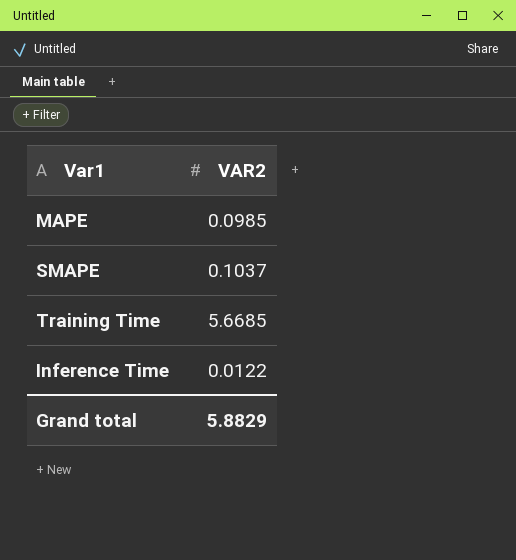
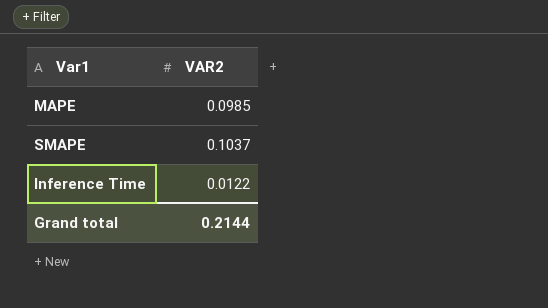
row Training Time: 5.6685 -> none
Grand total | VAR2: 5.8829 -> 0.2144

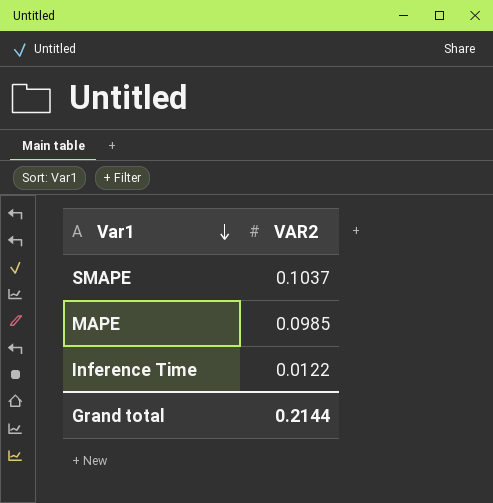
row order: none -> Var1 descending

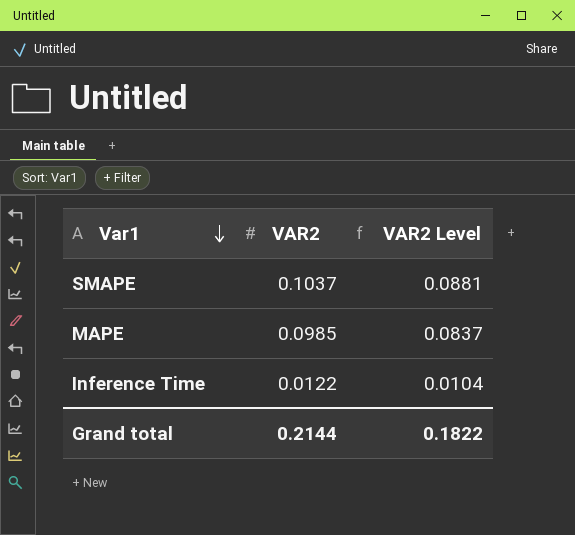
column VAR2 Level | formula: none -> [VAR2] * 0.85

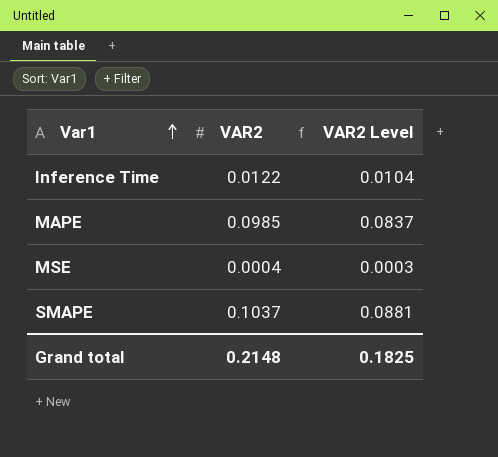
row order: Var1 descending -> Var1 ascending
row MSE: none -> 0.0004 | 0.0003
Grand total | VAR2: 0.2144 -> 0.2148
Grand total | VAR2 Level: 0.1822 -> 0.1825

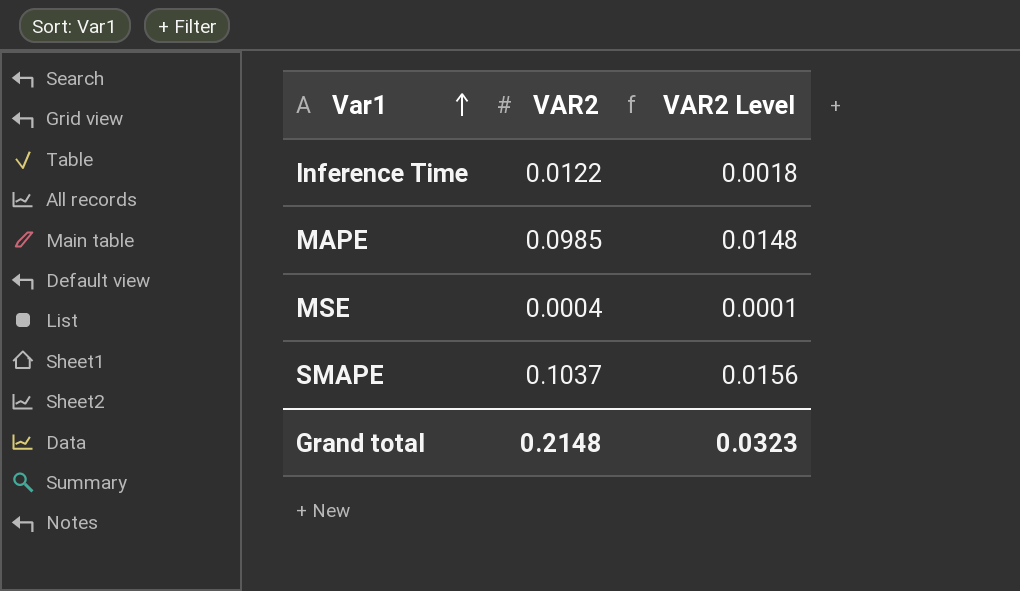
column VAR2 Level | formula: [VAR2] * 0.85 -> [VAR2] * 0.15
Grand total | VAR2 Level: 0.1825 -> 0.0323

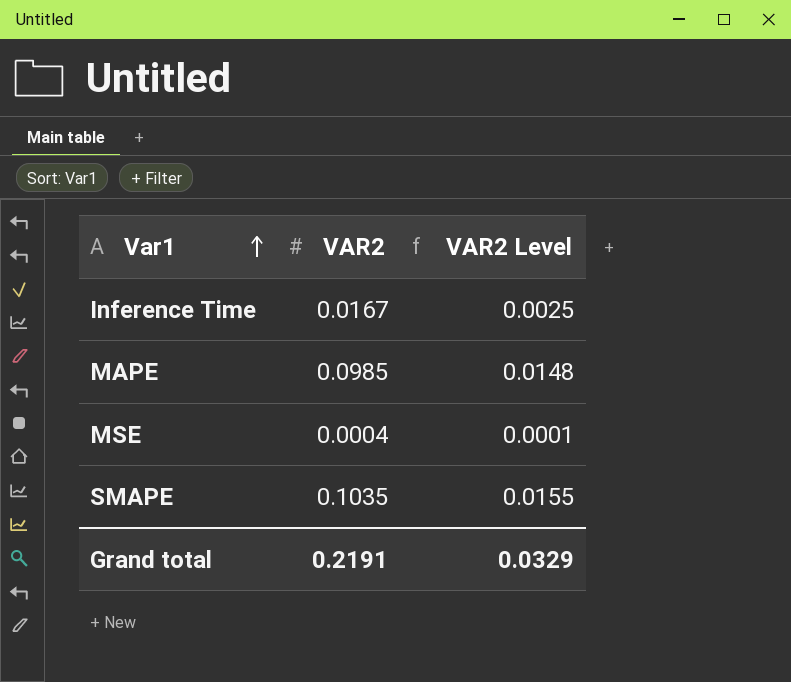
Inference Time | VAR2: 0.0122 -> 0.0167
Inference Time | VAR2 Level: 0.0018 -> 0.0025
SMAPE | VAR2: 0.1037 -> 0.1035
SMAPE | VAR2 Level: 0.0156 -> 0.0155
Grand total | VAR2: 0.2148 -> 0.2191
Grand total | VAR2 Level: 0.0323 -> 0.0329

